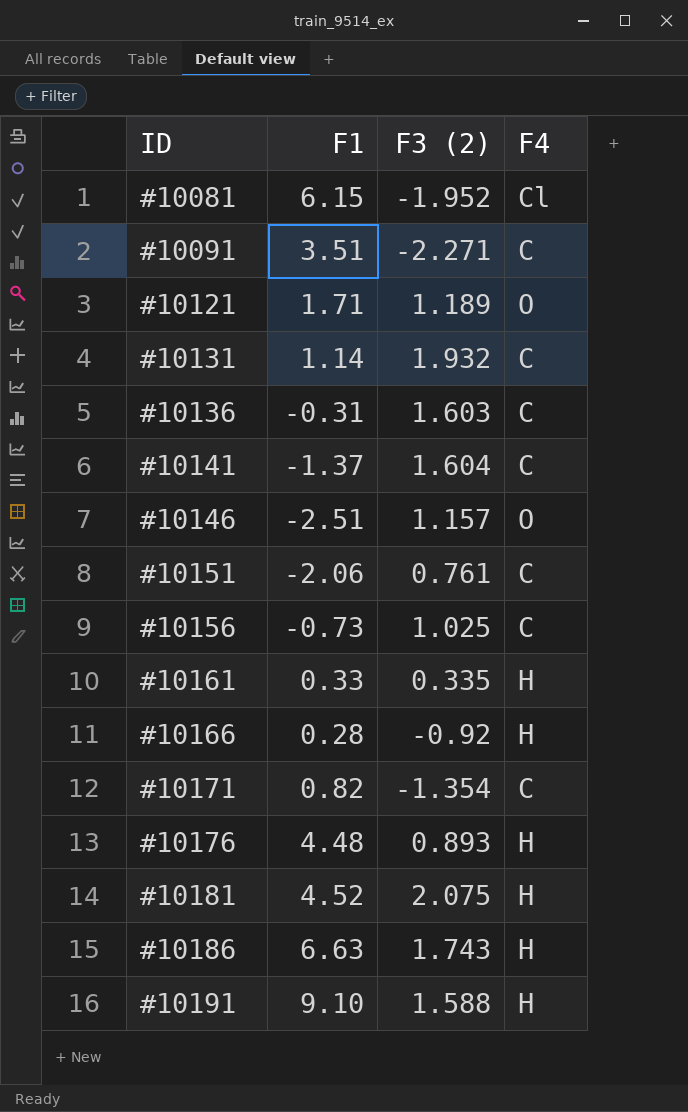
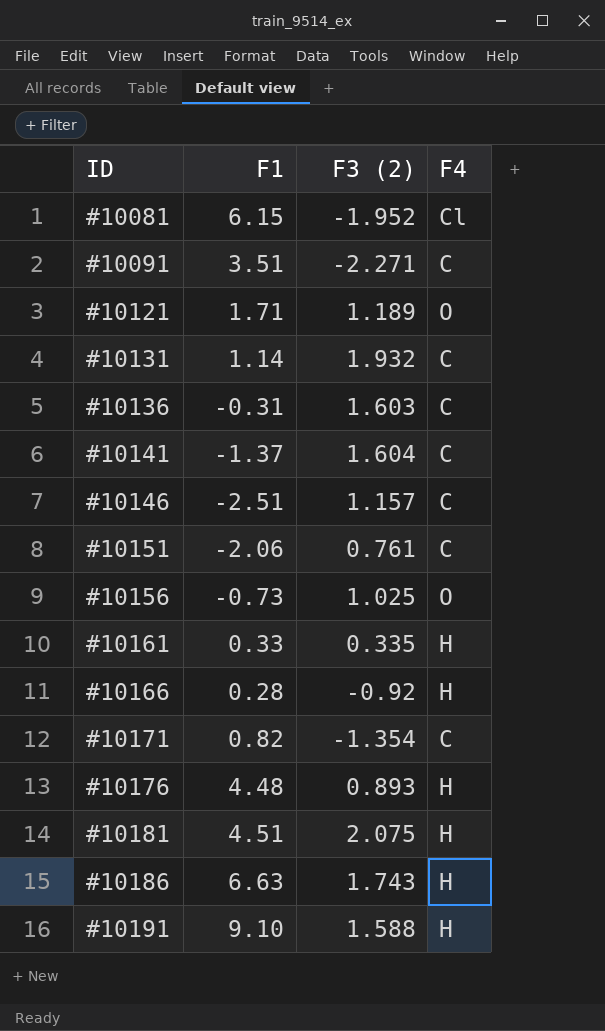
#10146 | F4: O -> C
#10156 | F4: C -> O
#10181 | F1: 4.52 -> 4.51

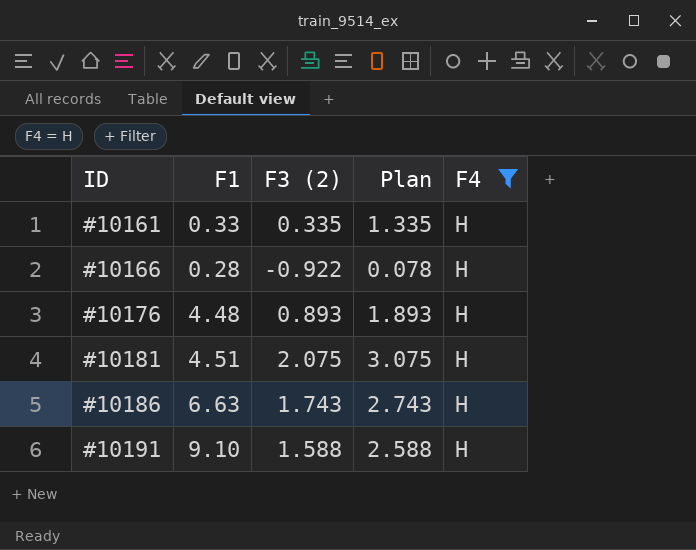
filter: none -> F4 = H
column Plan | formula: none -> [F3 (2)] + 1
#10166 | F3 (2): -0.92 -> -0.922

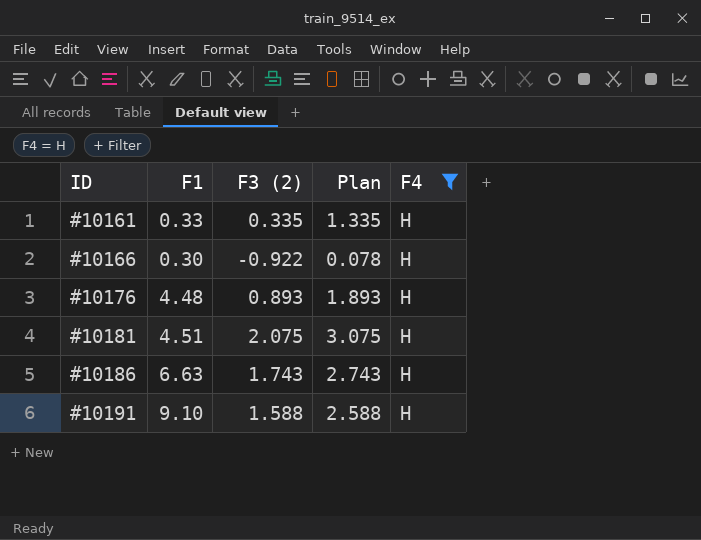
#10166 | F1: 0.28 -> 0.30

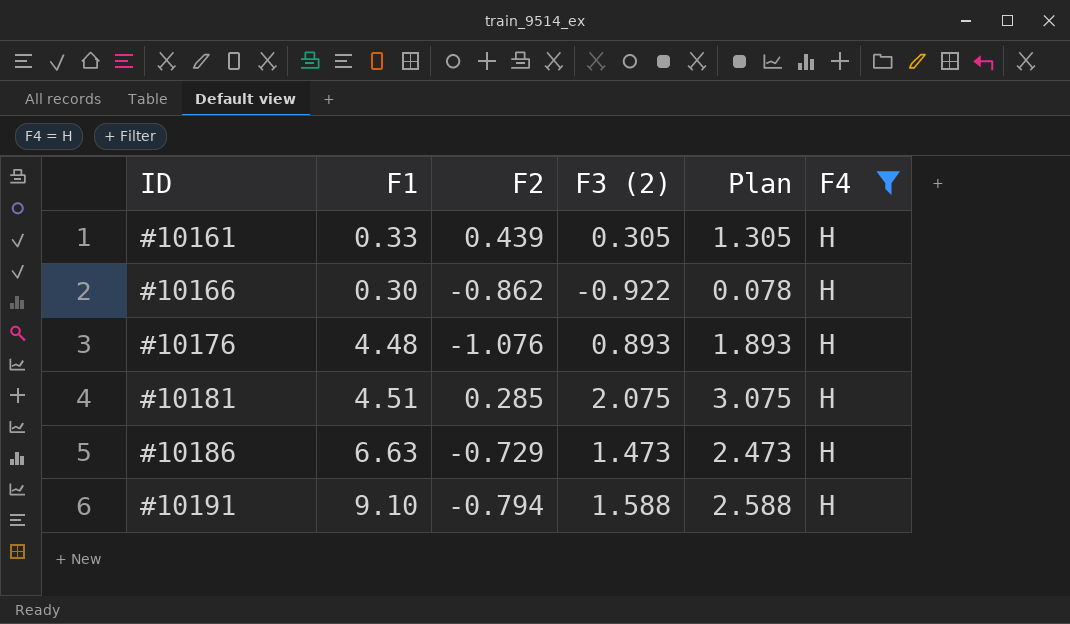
column F2 | position: none -> 3
#10161 | F3 (2): 0.335 -> 0.305
#10161 | Plan: 1.335 -> 1.305
#10186 | F3 (2): 1.743 -> 1.473
#10186 | Plan: 2.743 -> 2.473

